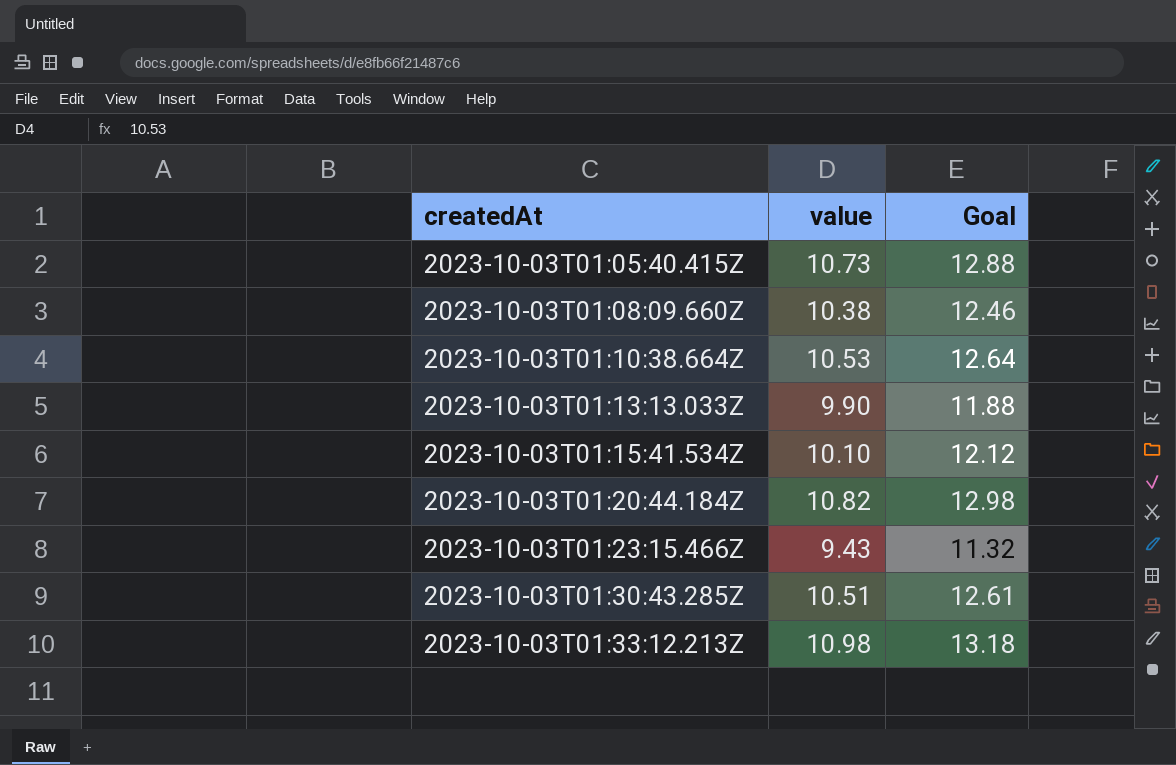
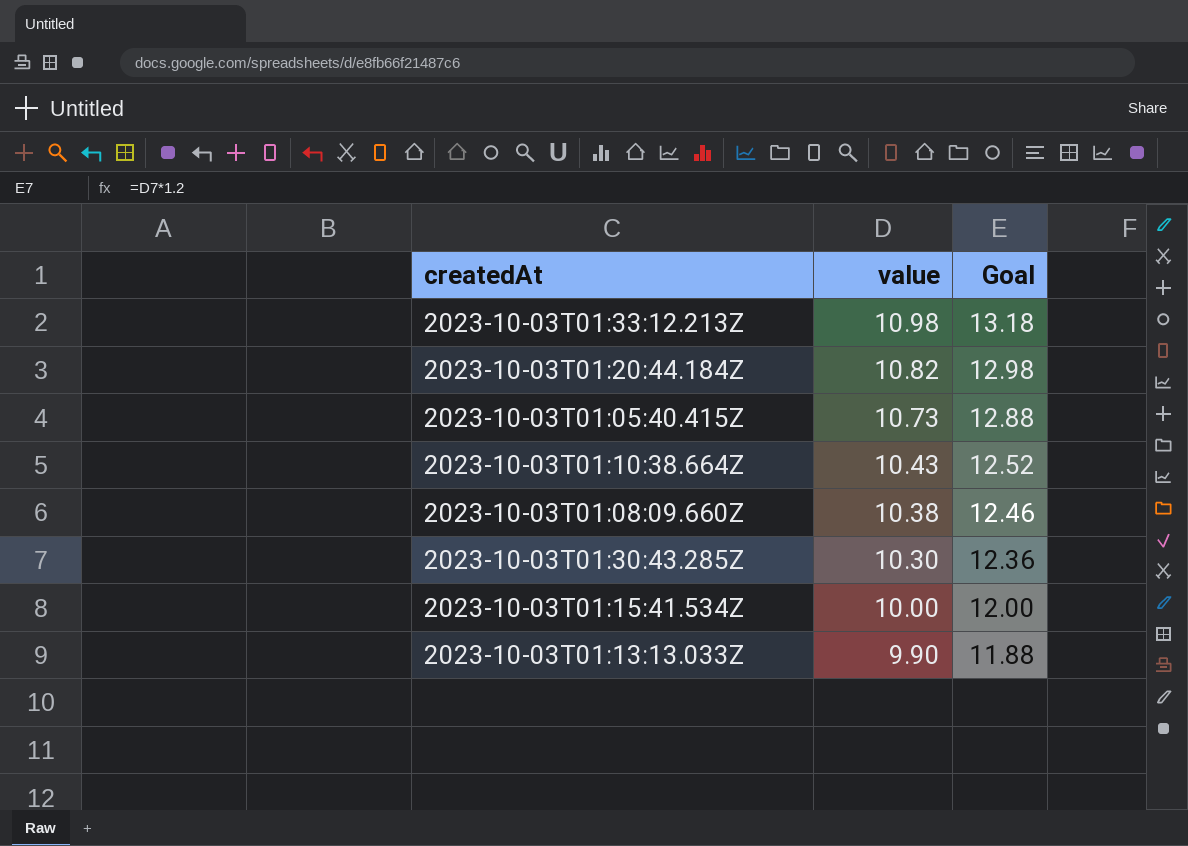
row order: createdAt ascending -> value descending
row 2023-10-03T01:23:15.466Z: 9.43 | 11.32 -> none
2023-10-03T01:10:38.664Z | value: 10.53 -> 10.43
2023-10-03T01:10:38.664Z | Goal: 12.64 -> 12.52
2023-10-03T01:30:43.285Z | value: 10.51 -> 10.30
2023-10-03T01:30:43.285Z | Goal: 12.61 -> 12.36
2023-10-03T01:15:41.534Z | value: 10.10 -> 10.00
2023-10-03T01:15:41.534Z | Goal: 12.12 -> 12.00

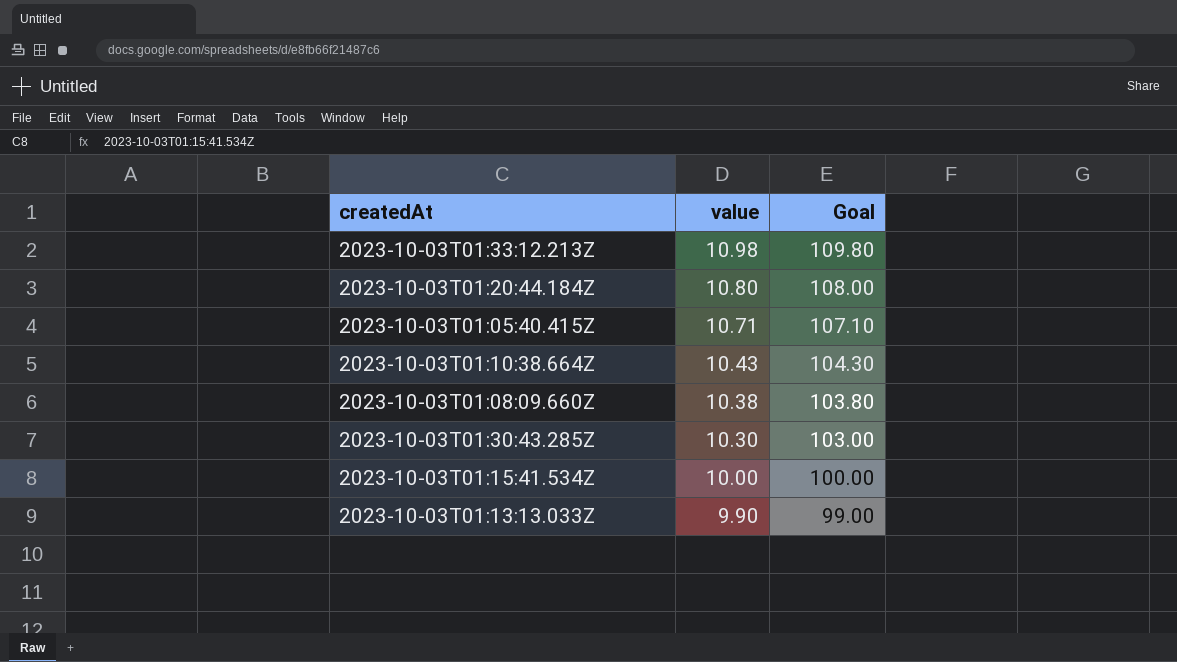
column Goal | formula: [value] * 1.2 -> [value] * 10
2023-10-03T01:20:44.184Z | value: 10.82 -> 10.80
2023-10-03T01:05:40.415Z | value: 10.73 -> 10.71

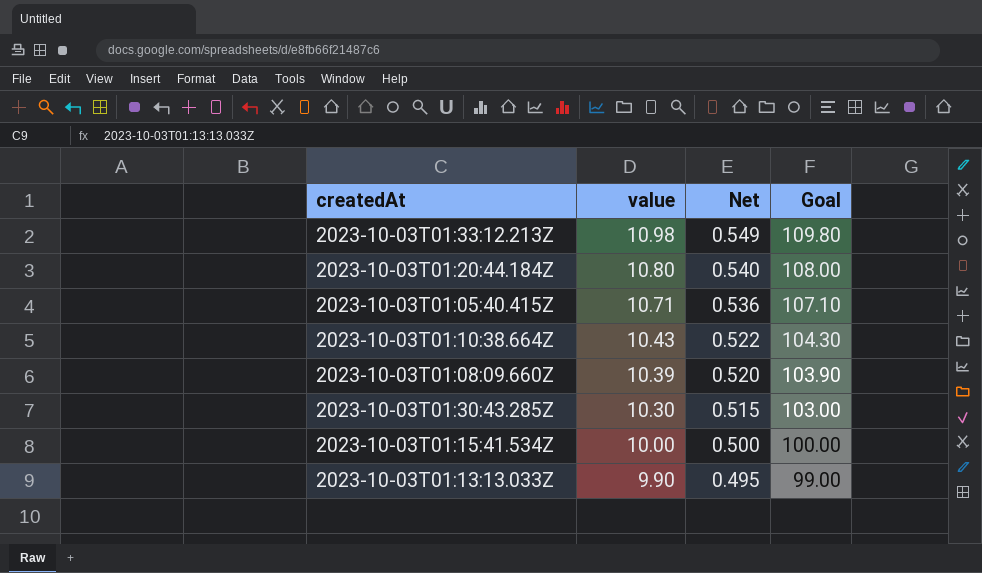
column Net | formula: none -> [value] * 0.05
2023-10-03T01:08:09.660Z | value: 10.38 -> 10.39
2023-10-03T01:08:09.660Z | Goal: 103.80 -> 103.90

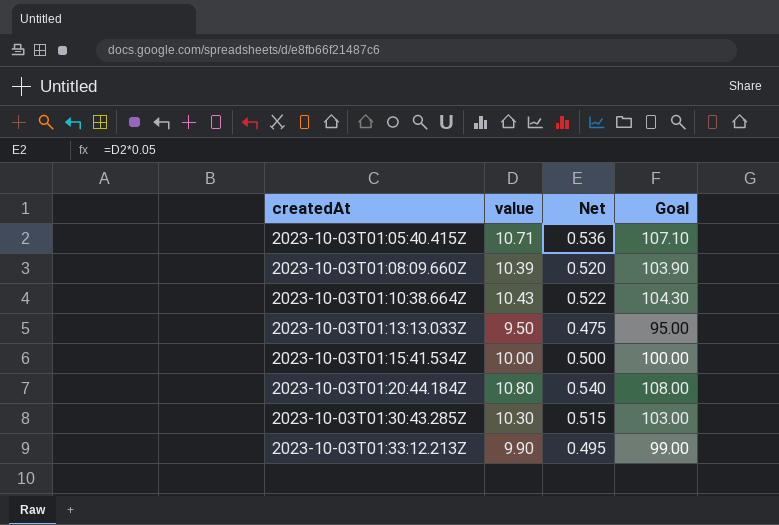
row order: value descending -> createdAt ascending
2023-10-03T01:13:13.033Z | value: 9.90 -> 9.50
2023-10-03T01:13:13.033Z | Net: 0.495 -> 0.475
2023-10-03T01:13:13.033Z | Goal: 99.00 -> 95.00
2023-10-03T01:33:12.213Z | value: 10.98 -> 9.90
2023-10-03T01:33:12.213Z | Net: 0.549 -> 0.495
2023-10-03T01:33:12.213Z | Goal: 109.80 -> 99.00

